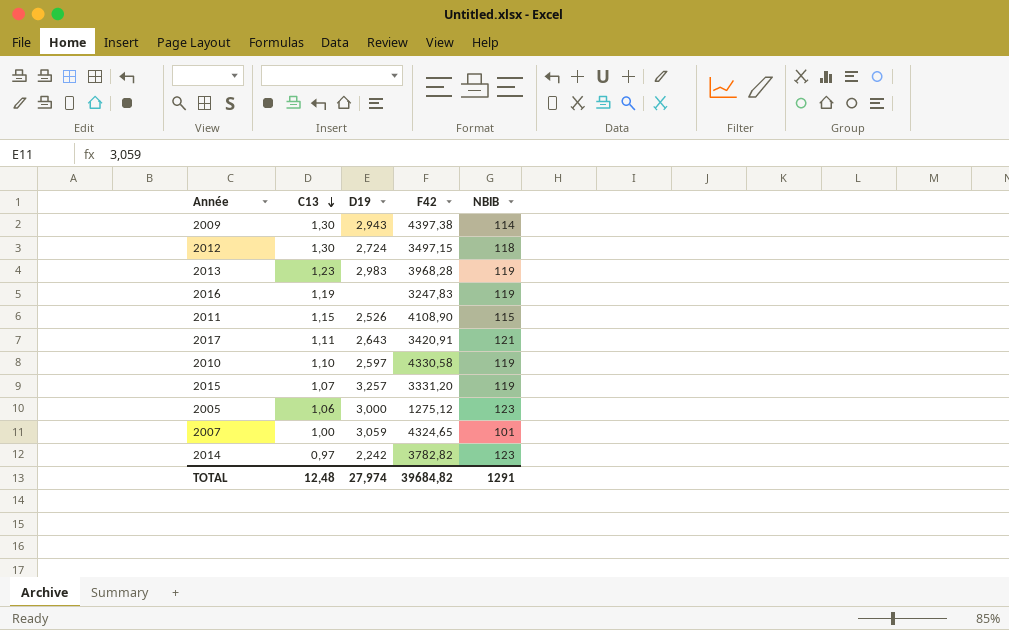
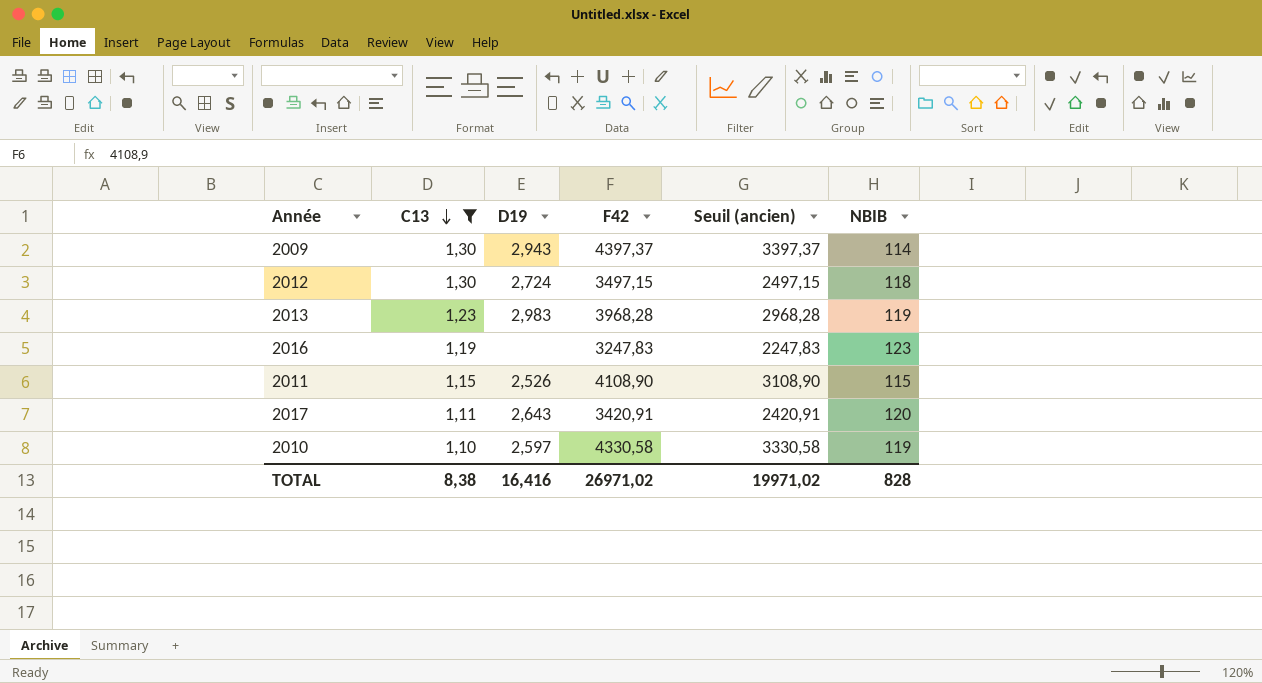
filter: none -> C13 >= 1,10
column Seuil (ancien) | formula: none -> [F42] - 1000
2009 | F42: 4397,38 -> 4397,37
2016 | NBIB: 119 -> 123
2017 | NBIB: 121 -> 120
TOTAL | C13: 12,48 -> 8,38
TOTAL | D19: 27,974 -> 16,416
TOTAL | F42: 39684,82 -> 26971,02
TOTAL | NBIB: 1291 -> 828

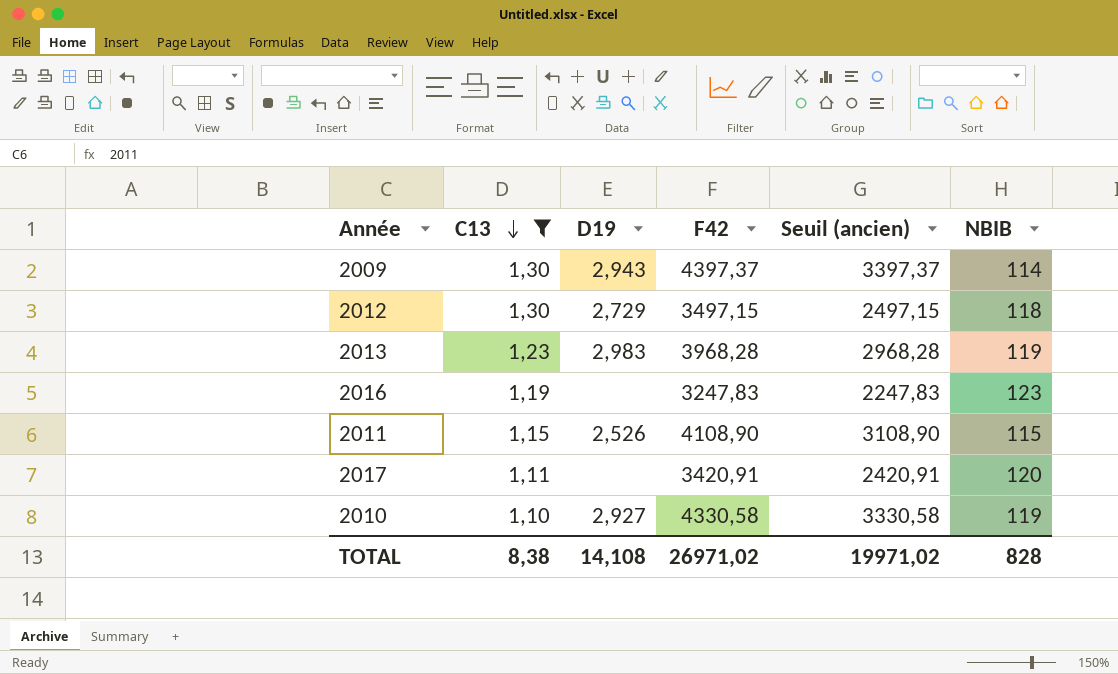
2012 | D19: 2,724 -> 2,729
2017 | D19: 2,643 -> none
2010 | D19: 2,597 -> 2,927
TOTAL | D19: 16,416 -> 14,108

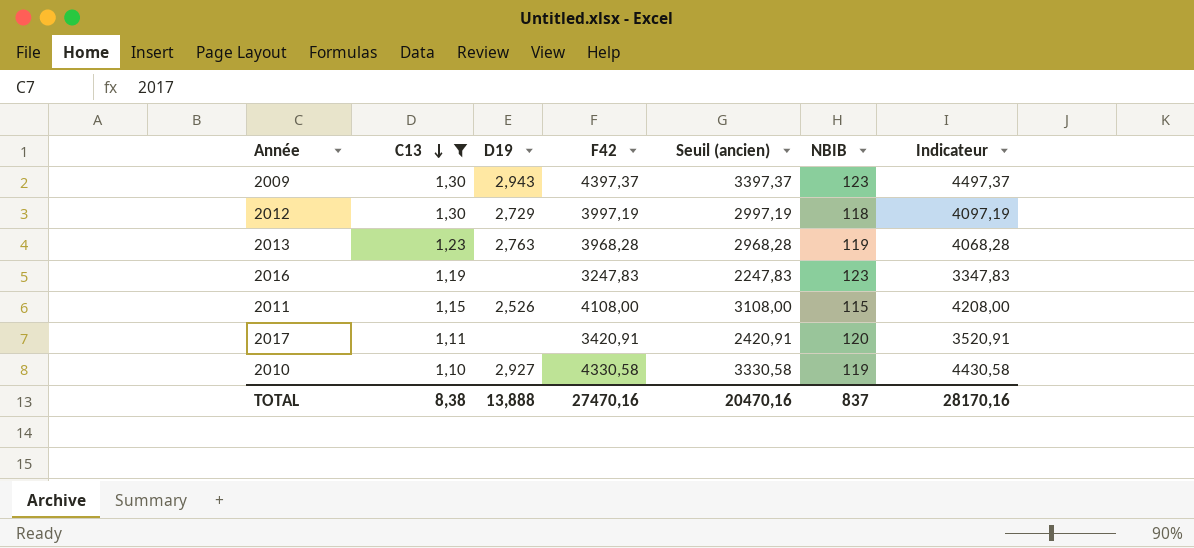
column Indicateur | formula: none -> [F42] + 100
2009 | NBIB: 114 -> 123
2012 | F42: 3497,15 -> 3997,19
2012 | Seuil (ancien): 2497,15 -> 2997,19
2013 | D19: 2,983 -> 2,763
2011 | F42: 4108,90 -> 4108,00
2011 | Seuil (ancien): 3108,90 -> 3108,00
TOTAL | D19: 14,108 -> 13,888
TOTAL | F42: 26971,02 -> 27470,16
TOTAL | Seuil (ancien): 19971,02 -> 20470,16
TOTAL | NBIB: 828 -> 837

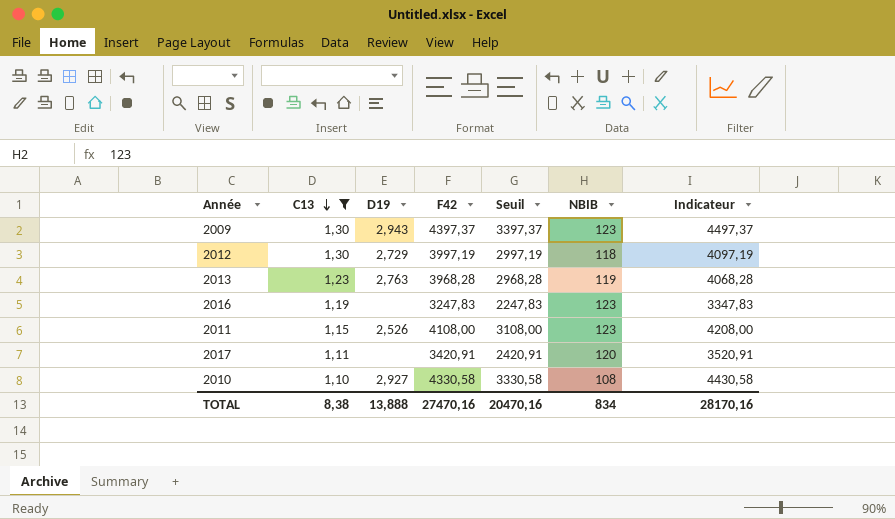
column name: Seuil (ancien) -> Seuil
2011 | NBIB: 115 -> 123
2010 | NBIB: 119 -> 108
TOTAL | NBIB: 837 -> 834

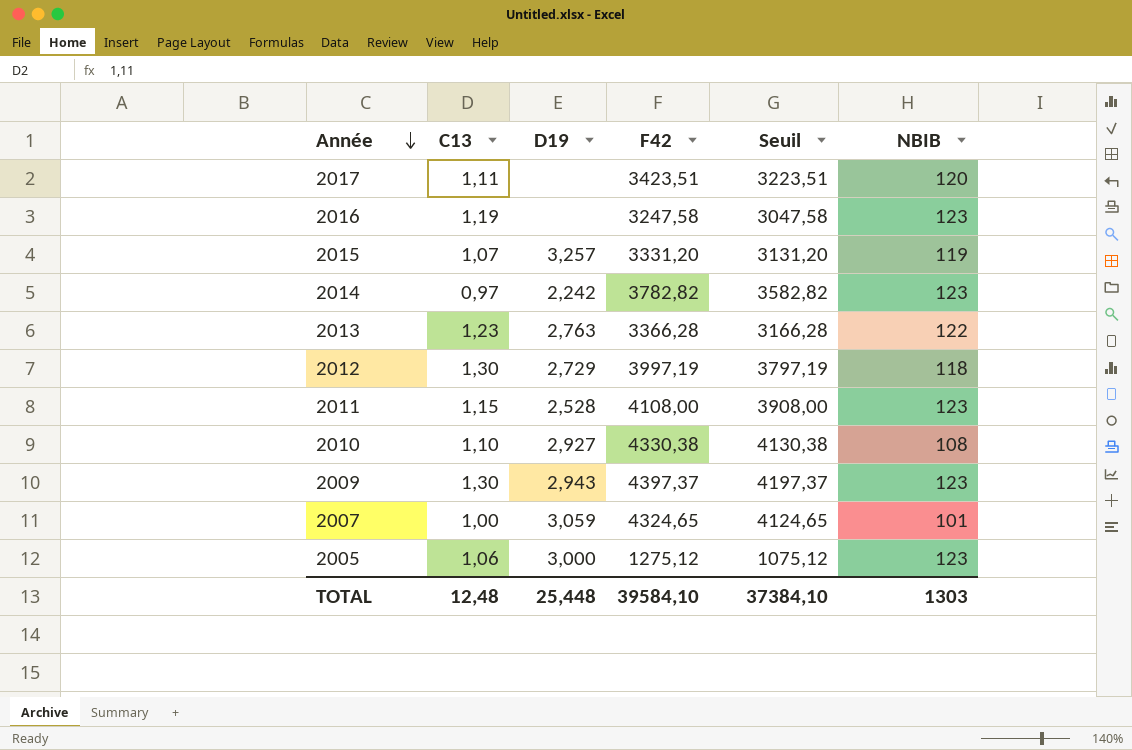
filter: C13 >= 1,10 -> none
row order: C13 descending -> Année descending
column Indicateur | formula: [F42] + 100 -> none
column Seuil | formula: [F42] - 1000 -> [F42] - 200
2017 | F42: 3420,91 -> 3423,51
2016 | F42: 3247,83 -> 3247,58
2013 | F42: 3968,28 -> 3366,28
2013 | NBIB: 119 -> 122
2011 | D19: 2,526 -> 2,528
2010 | F42: 4330,58 -> 4330,38
TOTAL | C13: 8,38 -> 12,48
TOTAL | D19: 13,888 -> 25,448
TOTAL | F42: 27470,16 -> 39584,10
TOTAL | Seuil: 20470,16 -> 37384,10
TOTAL | NBIB: 834 -> 1303

